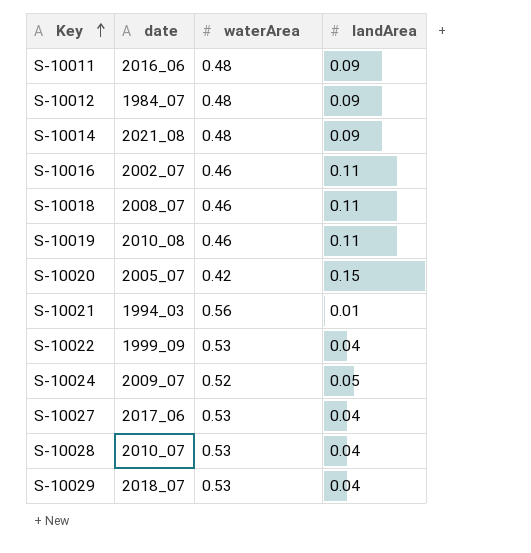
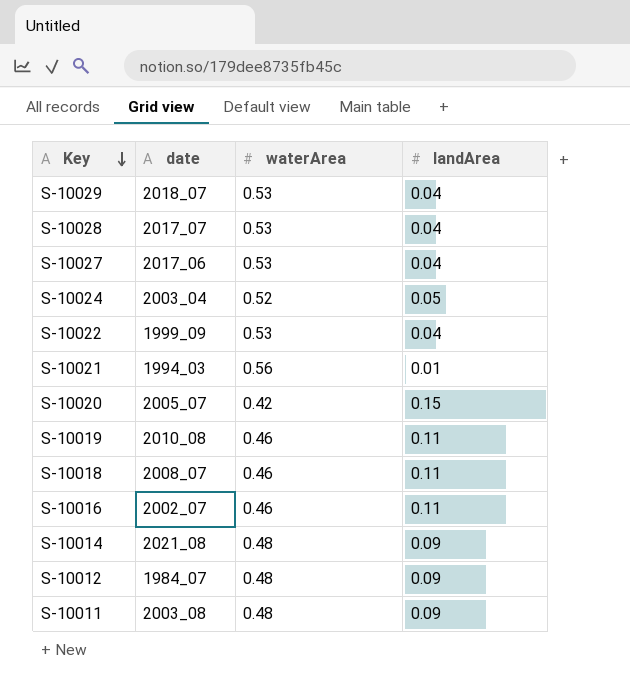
row order: Key ascending -> Key descending
S-10028 | date: 2010_07 -> 2017_07
S-10024 | date: 2009_07 -> 2003_04
S-10011 | date: 2016_06 -> 2003_08

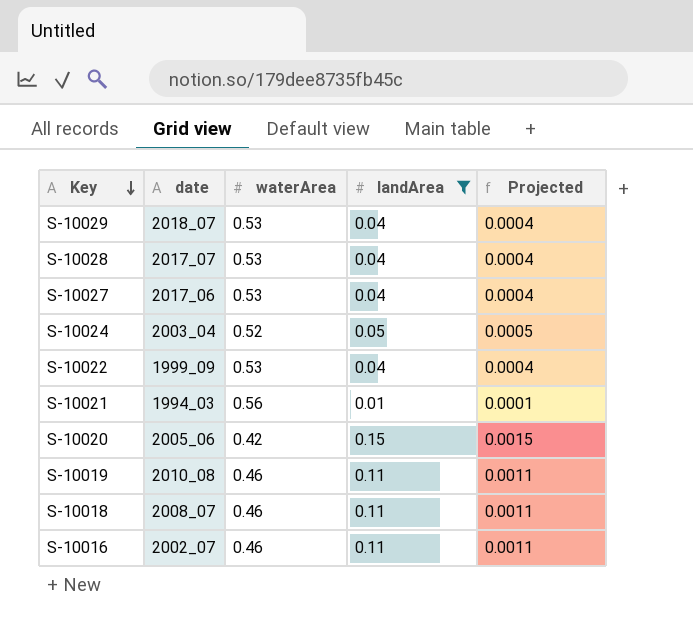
filter: none -> landArea != 0.09
column Projected | formula: none -> [landArea] * 0.01
S-10020 | date: 2005_07 -> 2005_06

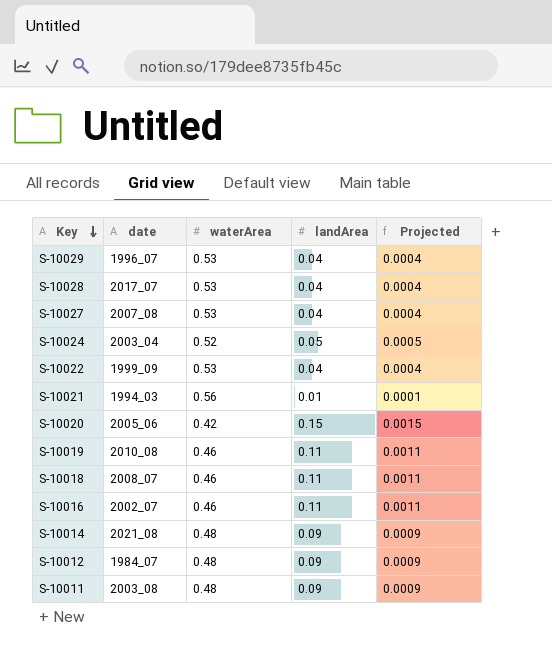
filter: landArea != 0.09 -> none
S-10029 | date: 2018_07 -> 1996_07
S-10027 | date: 2017_06 -> 2007_08

